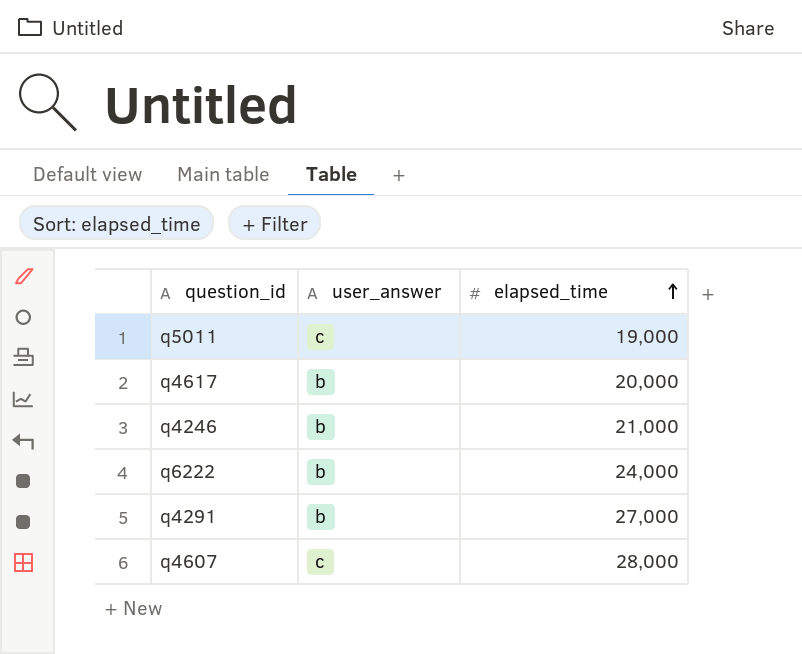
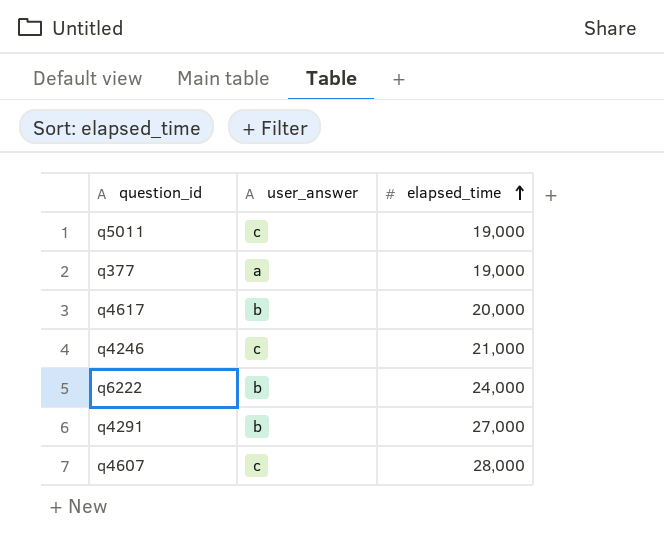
row q377: none -> a | 19,000
q4246 | user_answer: b -> c

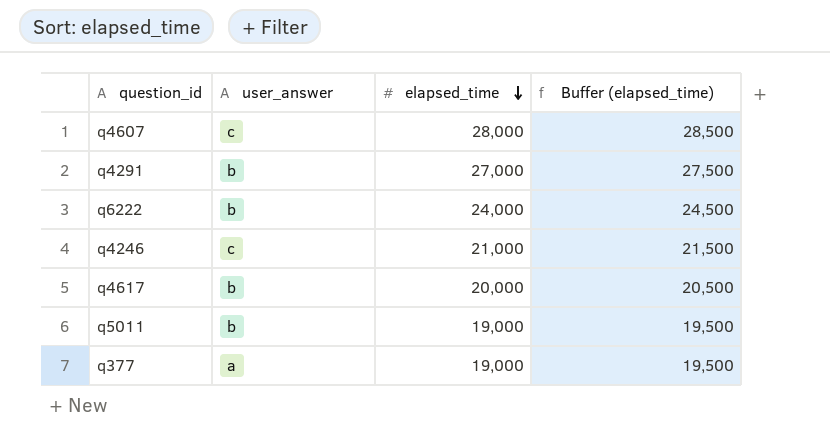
row order: elapsed_time ascending -> elapsed_time descending
column Buffer (elapsed_time) | formula: none -> [elapsed_time] + 500
q5011 | user_answer: c -> b

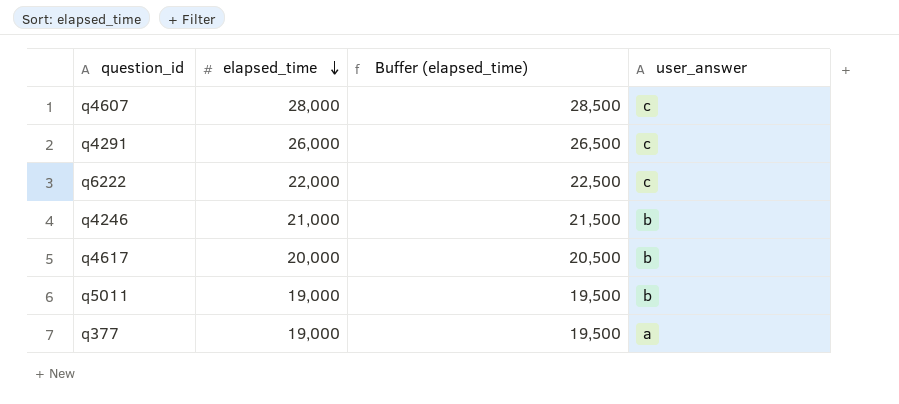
column user_answer | position: 2 -> 4
q4291 | elapsed_time: 27,000 -> 26,000
q4291 | Buffer (elapsed_time): 27,500 -> 26,500
q4291 | user_answer: b -> c
q6222 | elapsed_time: 24,000 -> 22,000
q6222 | Buffer (elapsed_time): 24,500 -> 22,500
q6222 | user_answer: b -> c
q4246 | user_answer: c -> b

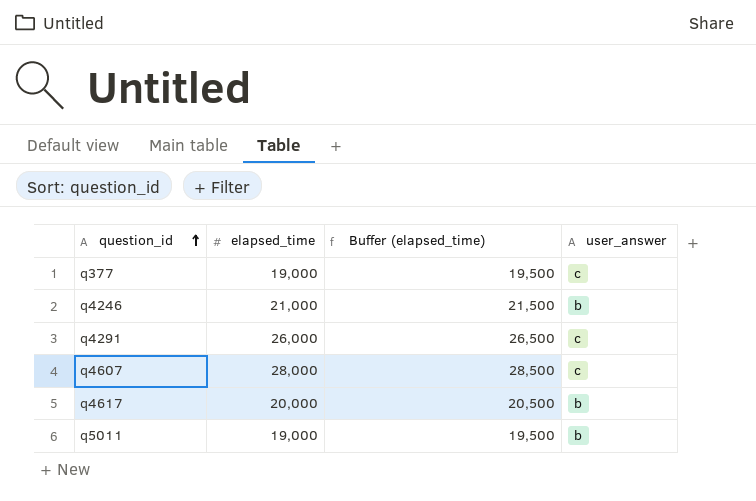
row order: elapsed_time descending -> question_id ascending
row q6222: 22,000 | 22,500 | c -> none
q377 | user_answer: a -> c

